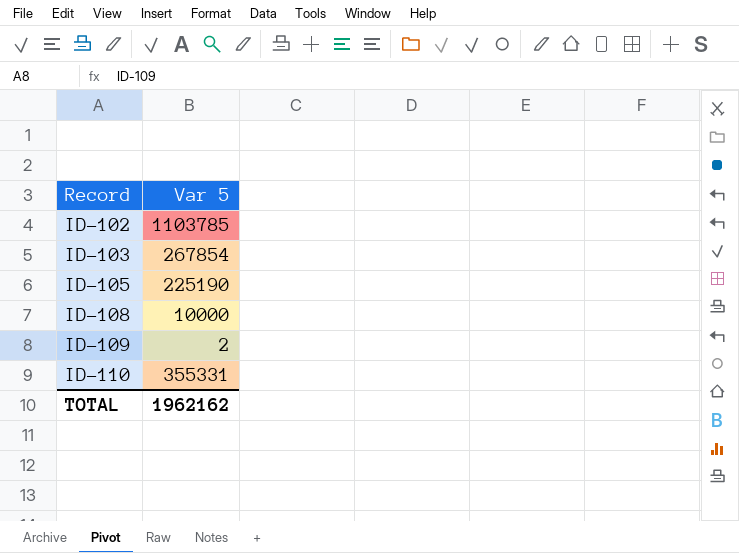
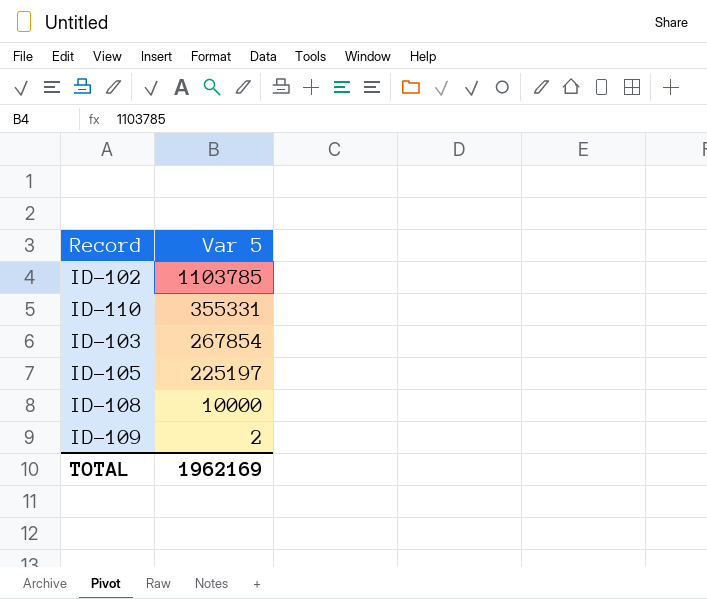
row order: Record ascending -> Var 5 descending
ID-105 | Var 5: 225190 -> 225197
TOTAL | Var 5: 1962162 -> 1962169

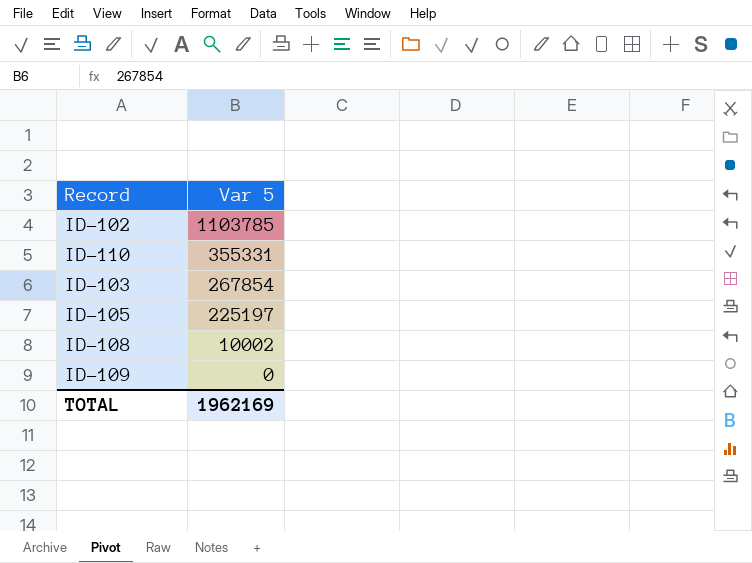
ID-108 | Var 5: 10000 -> 10002
ID-109 | Var 5: 2 -> 0

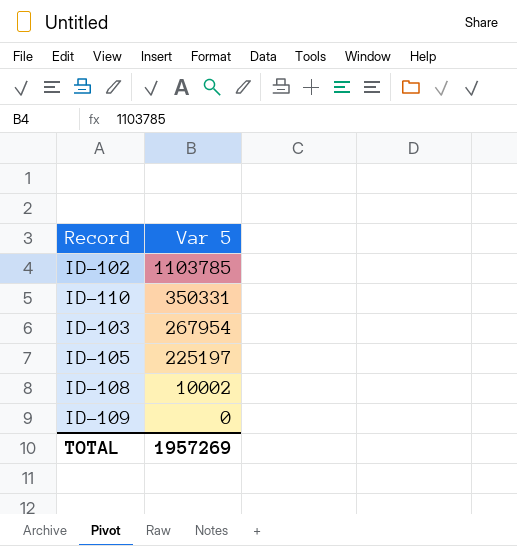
ID-110 | Var 5: 355331 -> 350331
ID-103 | Var 5: 267854 -> 267954
TOTAL | Var 5: 1962169 -> 1957269

